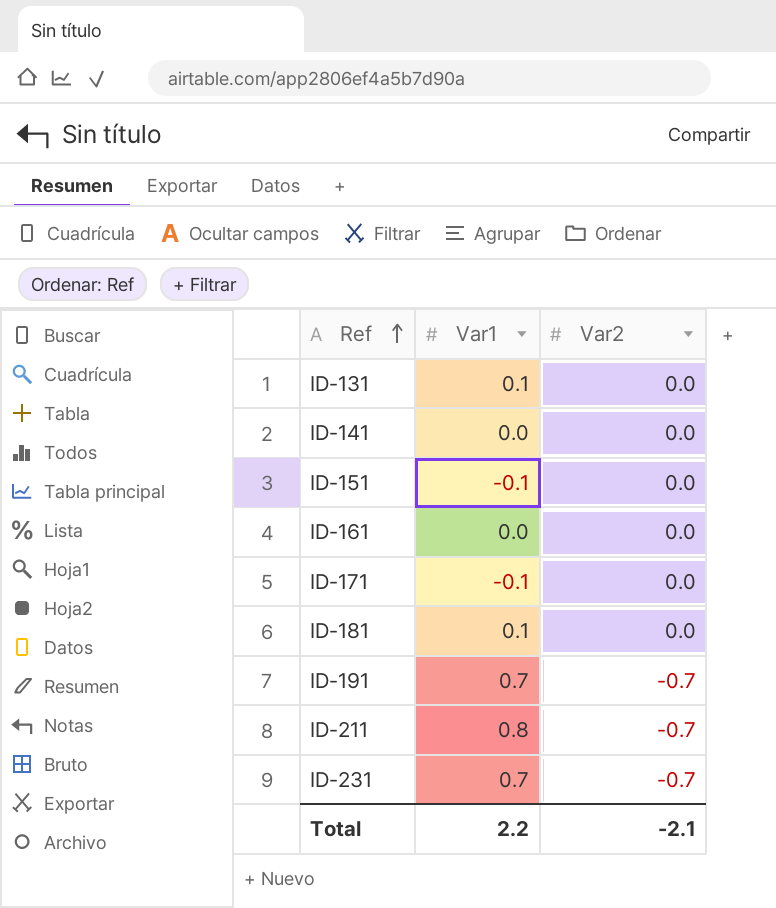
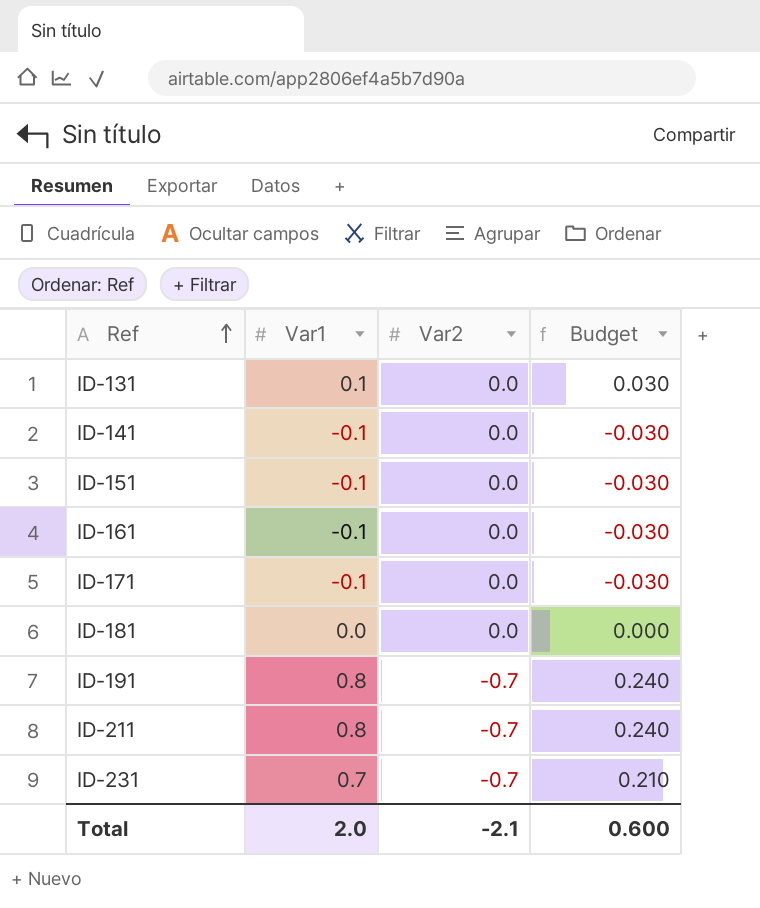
column Budget | formula: none -> [Var1] * 0.3
ID-141 | Var1: 0.0 -> -0.1
ID-161 | Var1: 0.0 -> -0.1
ID-181 | Var1: 0.1 -> 0.0
ID-191 | Var1: 0.7 -> 0.8
Total | Var1: 2.2 -> 2.0

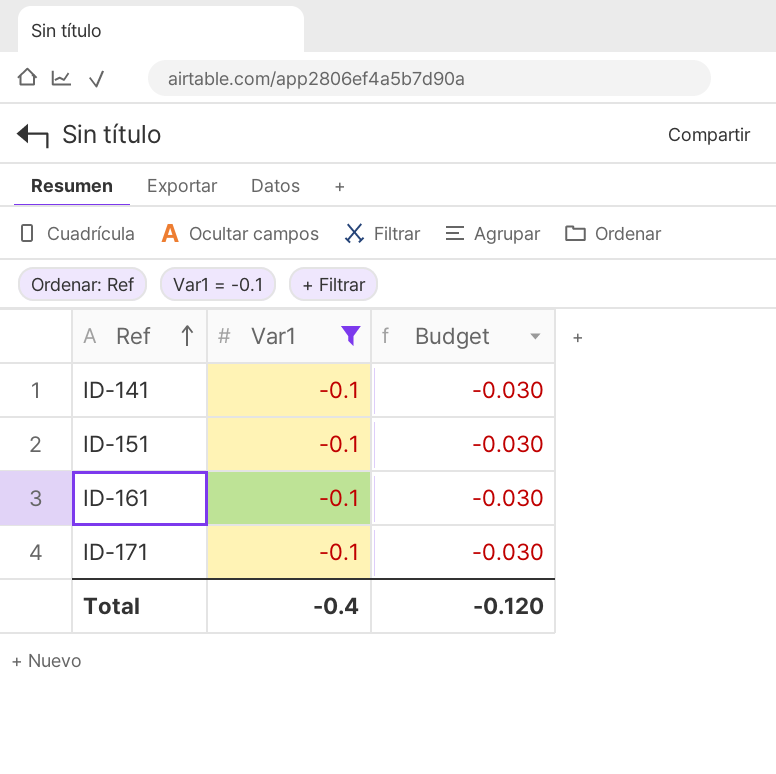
filter: none -> Var1 = -0.1
column Var2 | position: 3 -> none
Total | Var1: 2.0 -> -0.4
Total | Budget: 0.600 -> -0.120

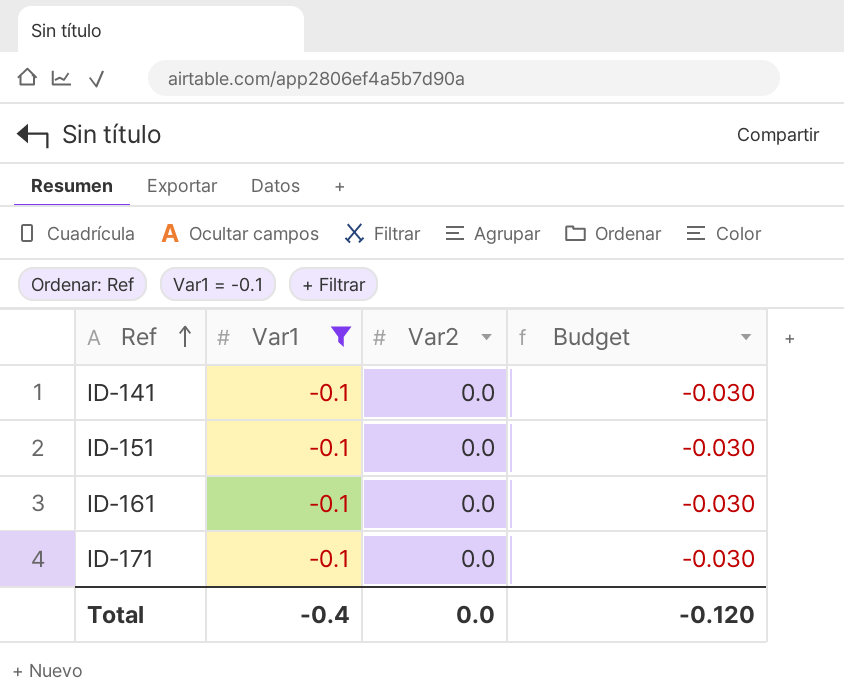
column Var2 | position: none -> 3

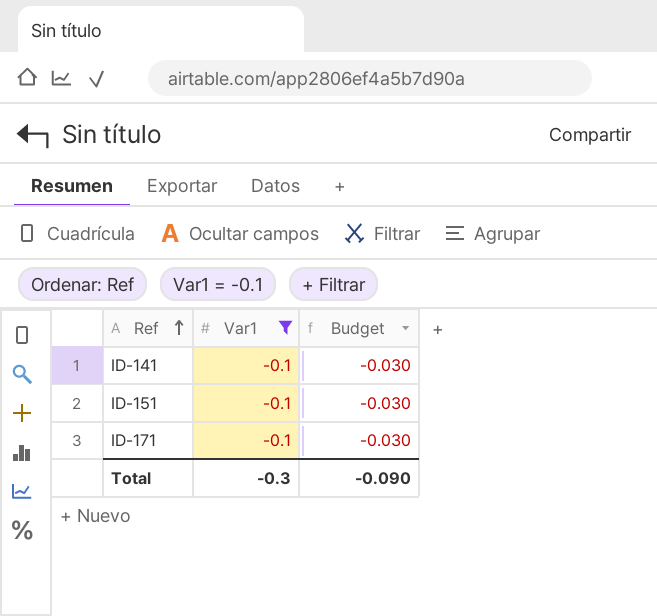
column Var2 | position: 3 -> none
row ID-161: -0.1 | 0.0 | -0.030 -> none
Total | Var1: -0.4 -> -0.3
Total | Budget: -0.120 -> -0.090

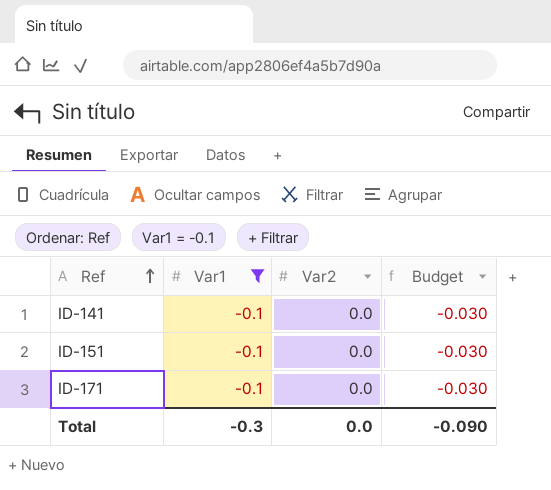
column Var2 | position: none -> 3

